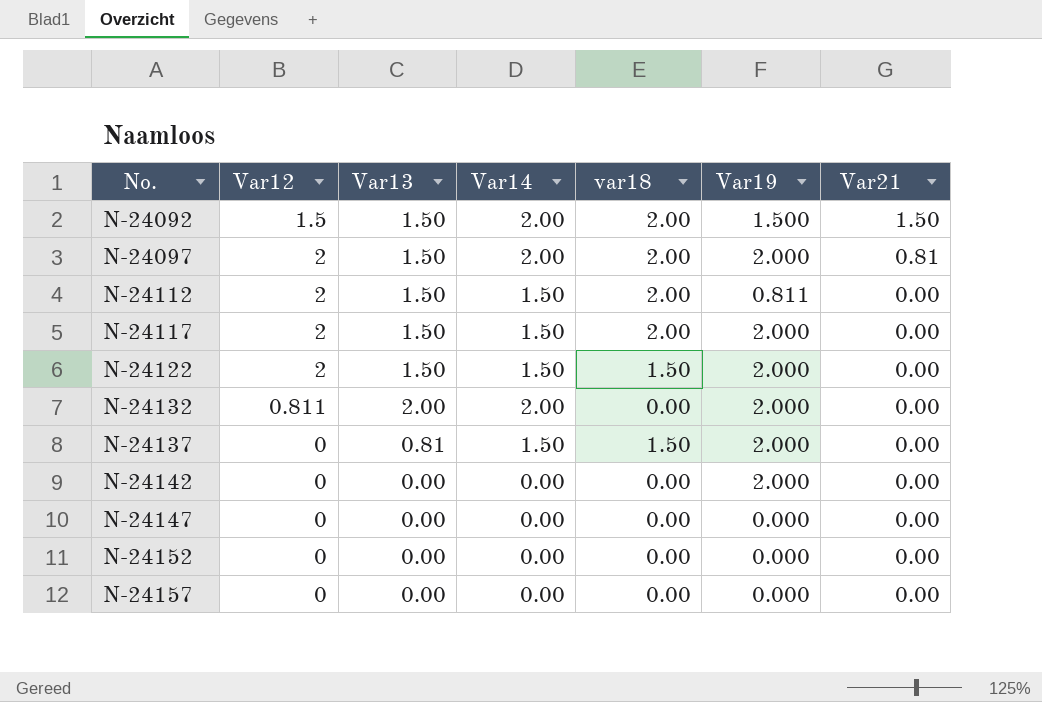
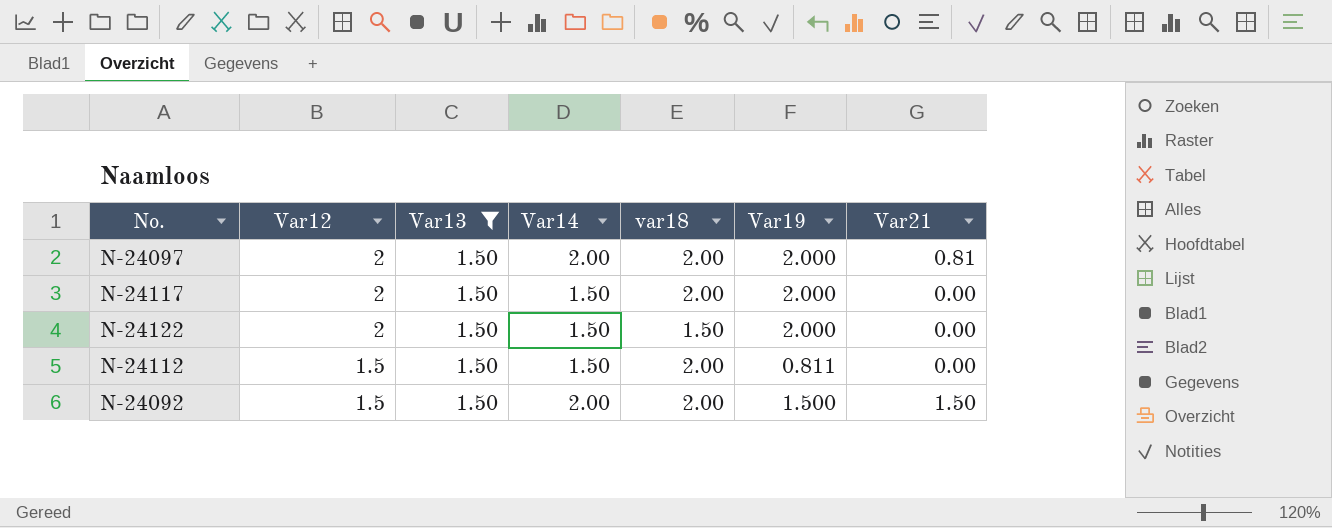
filter: none -> Var13 = 1.50
row order: No. ascending -> Var12 descending
N-24112 | Var12: 2 -> 1.5

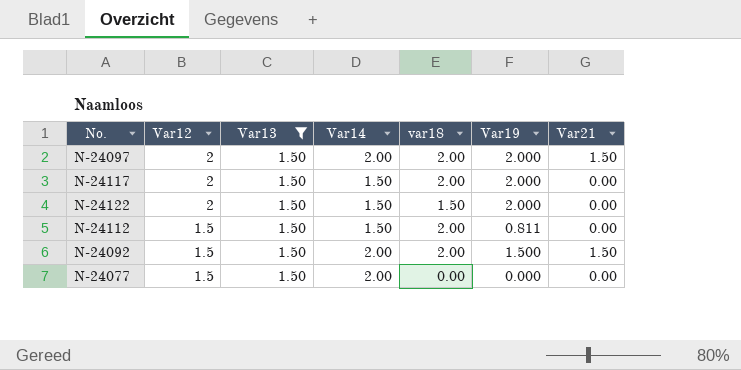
N-24097 | Var21: 0.81 -> 1.50
row N-24077: none -> 1.5 | 1.50 | 2.00 | 0.00 | 0.000 | 0.00

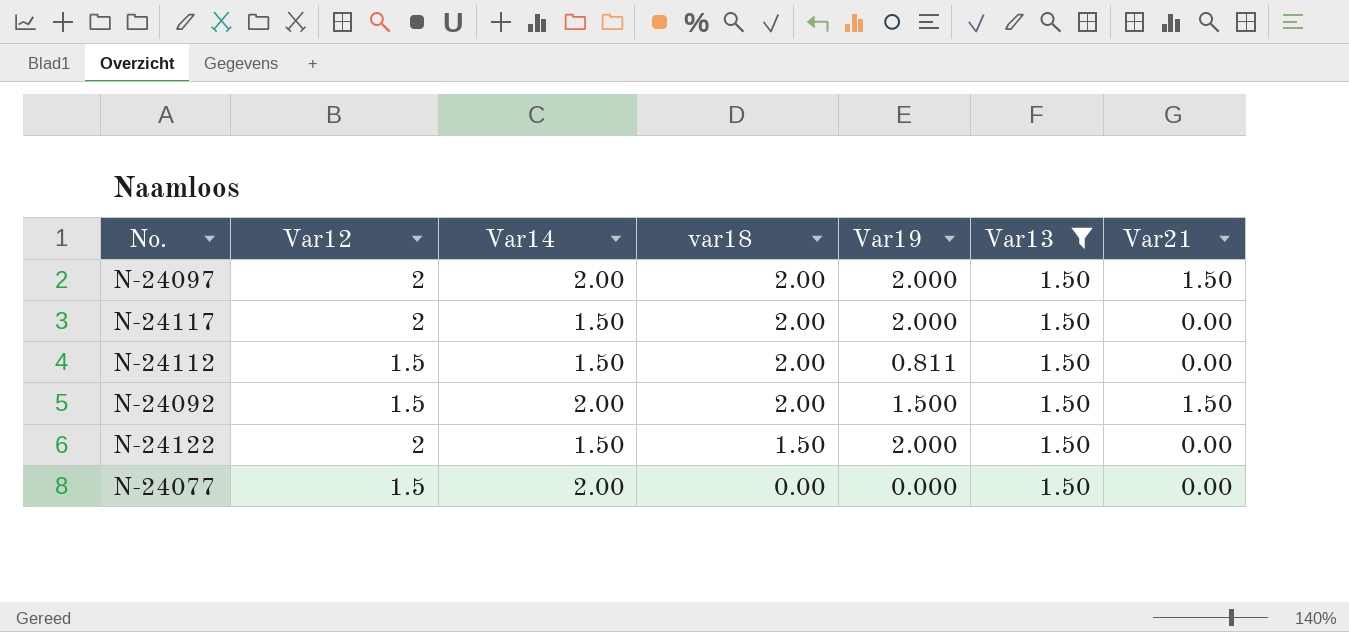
row order: Var12 descending -> var18 descending
column Var13 | position: 3 -> 6

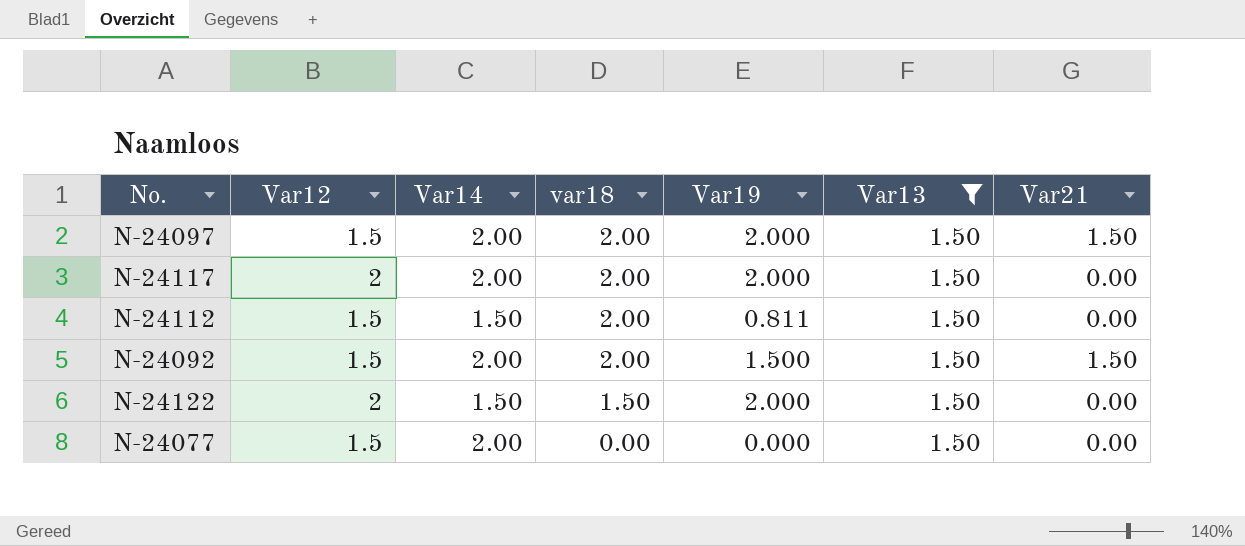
N-24097 | Var12: 2 -> 1.5
N-24117 | Var14: 1.50 -> 2.00

